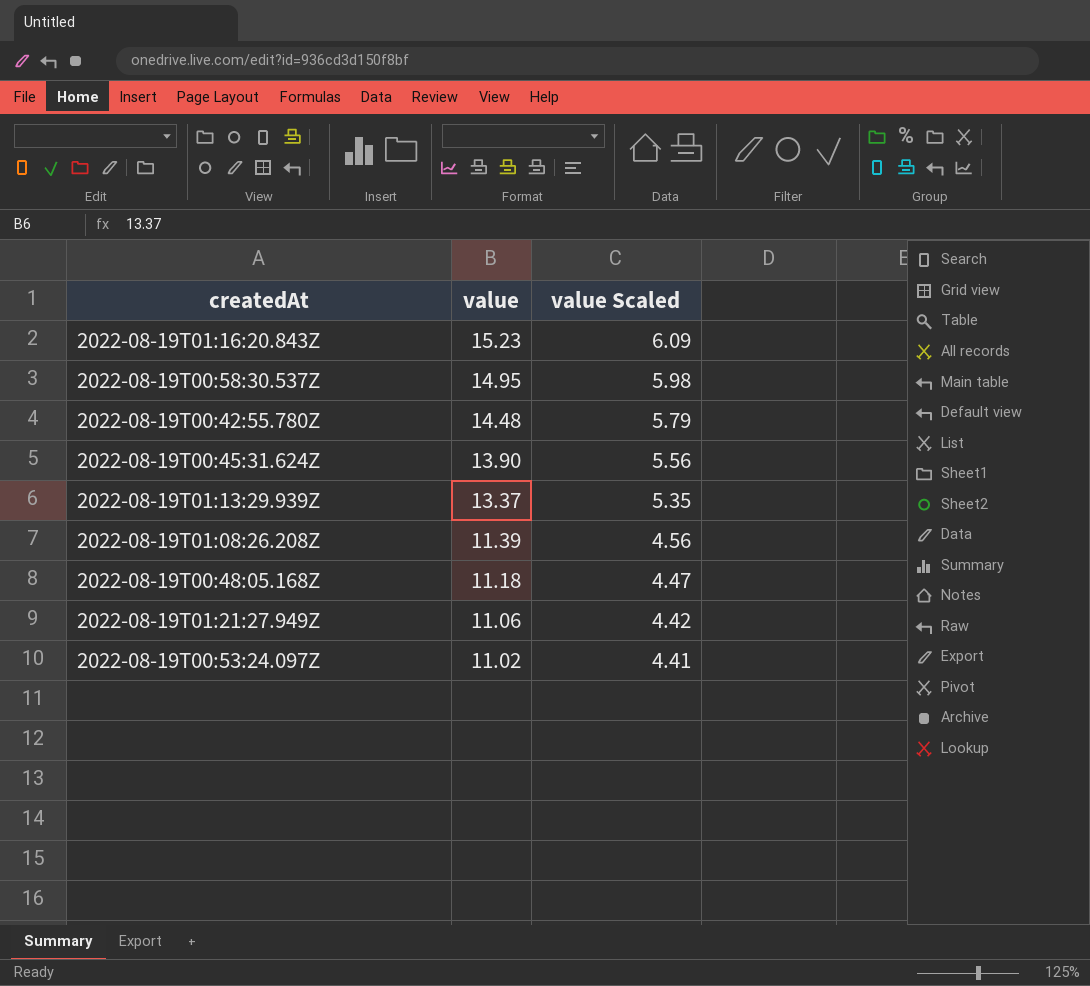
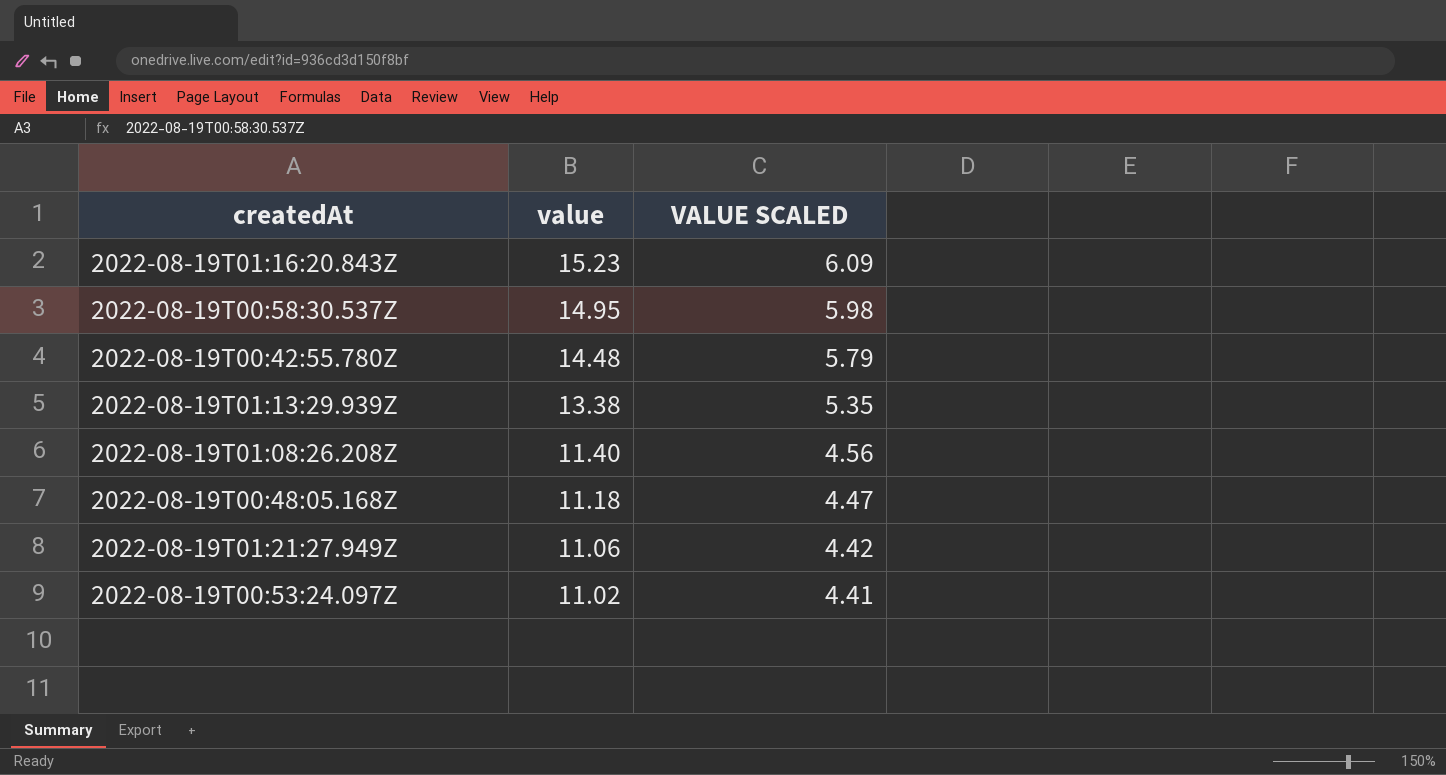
column name: value Scaled -> VALUE SCALED
row 2022-08-19T00:45:31.624Z: 13.90 | 5.56 -> none
2022-08-19T01:13:29.939Z | value: 13.37 -> 13.38
2022-08-19T01:08:26.208Z | value: 11.39 -> 11.40

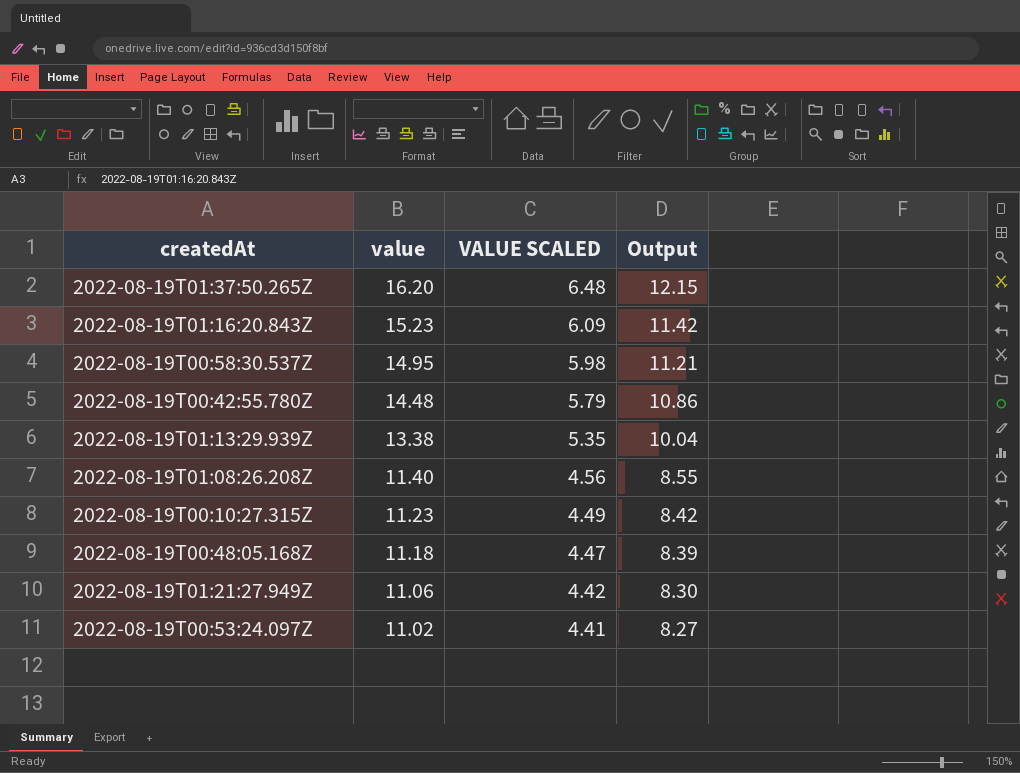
column Output | formula: none -> [value] * 0.75
row 2022-08-19T01:37:50.265Z: none -> 16.20 | 6.48 | 12.15
row 2022-08-19T00:10:27.315Z: none -> 11.23 | 4.49 | 8.42

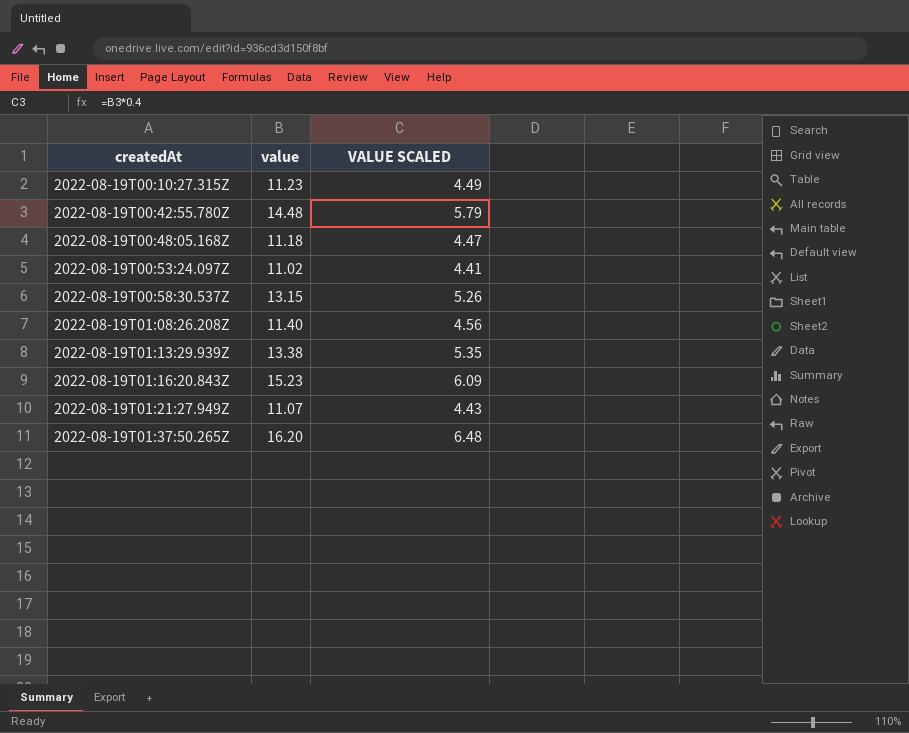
row order: value descending -> createdAt ascending
column Output | formula: [value] * 0.75 -> none
2022-08-19T00:58:30.537Z | value: 14.95 -> 13.15
2022-08-19T00:58:30.537Z | VALUE SCALED: 5.98 -> 5.26
2022-08-19T01:21:27.949Z | value: 11.06 -> 11.07
2022-08-19T01:21:27.949Z | VALUE SCALED: 4.42 -> 4.43

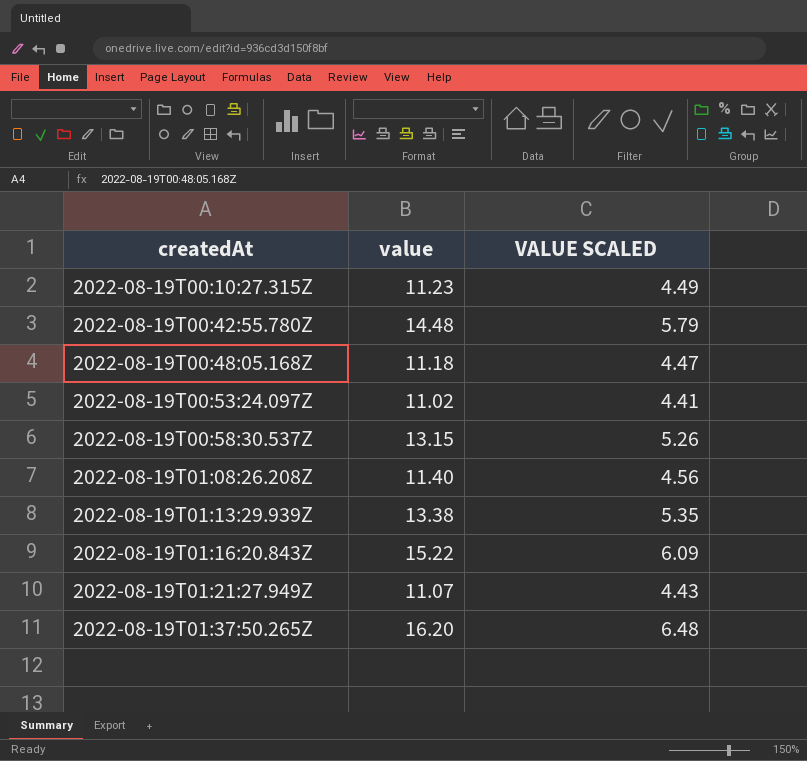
2022-08-19T01:16:20.843Z | value: 15.23 -> 15.22

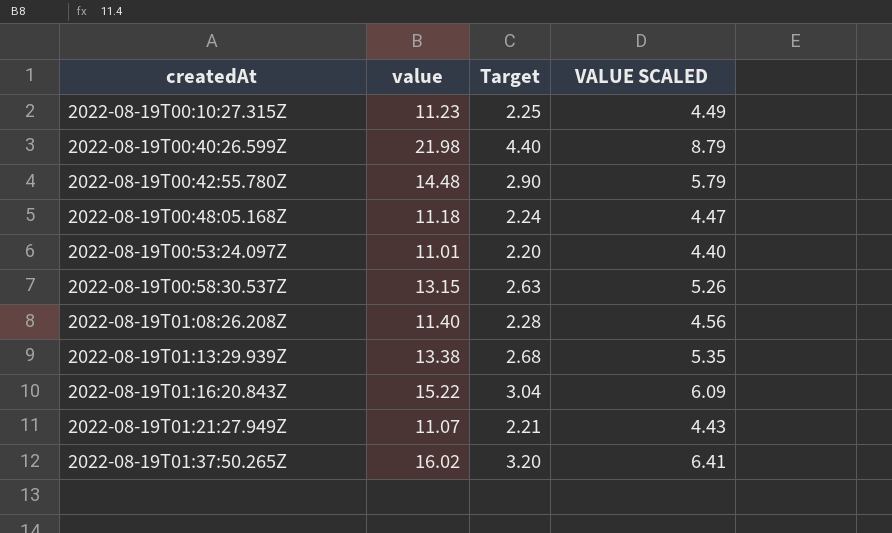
column Target | formula: none -> [value] * 0.2
row 2022-08-19T00:40:26.599Z: none -> 21.98 | 4.40 | 8.79
2022-08-19T00:53:24.097Z | value: 11.02 -> 11.01
2022-08-19T00:53:24.097Z | VALUE SCALED: 4.41 -> 4.40
2022-08-19T01:37:50.265Z | value: 16.20 -> 16.02
2022-08-19T01:37:50.265Z | VALUE SCALED: 6.48 -> 6.41

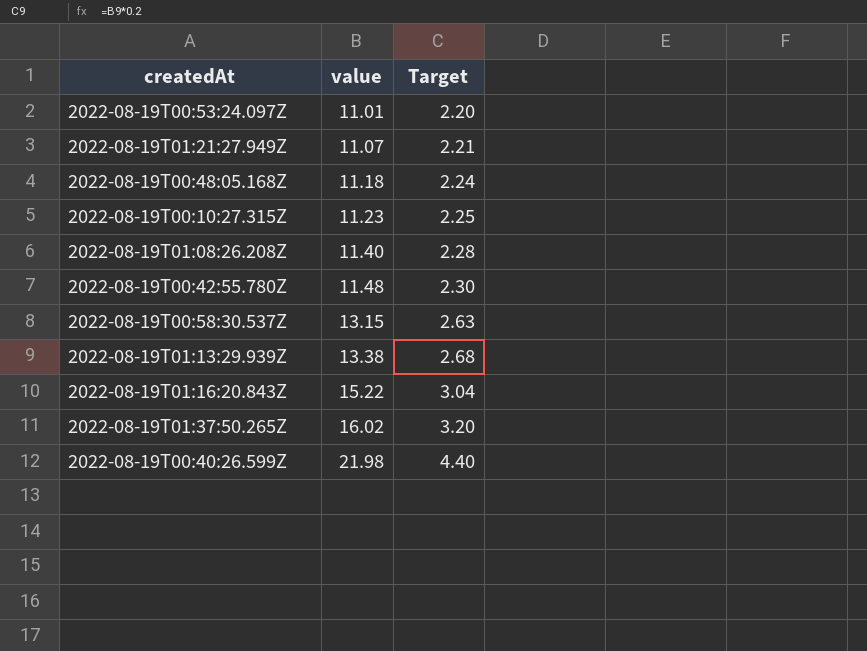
row order: createdAt ascending -> value ascending
column VALUE SCALED | formula: [value] * 0.4 -> none
2022-08-19T00:42:55.780Z | value: 14.48 -> 11.48
2022-08-19T00:42:55.780Z | Target: 2.90 -> 2.30

